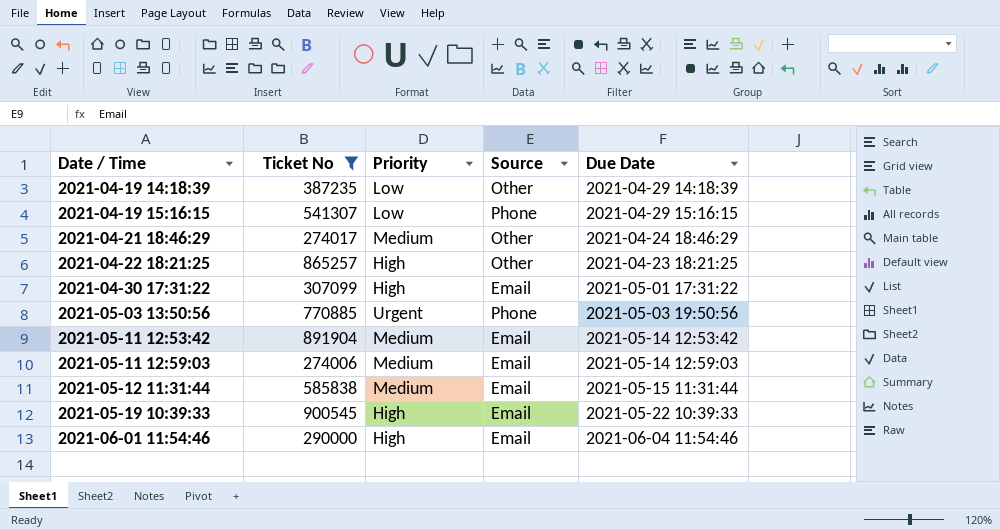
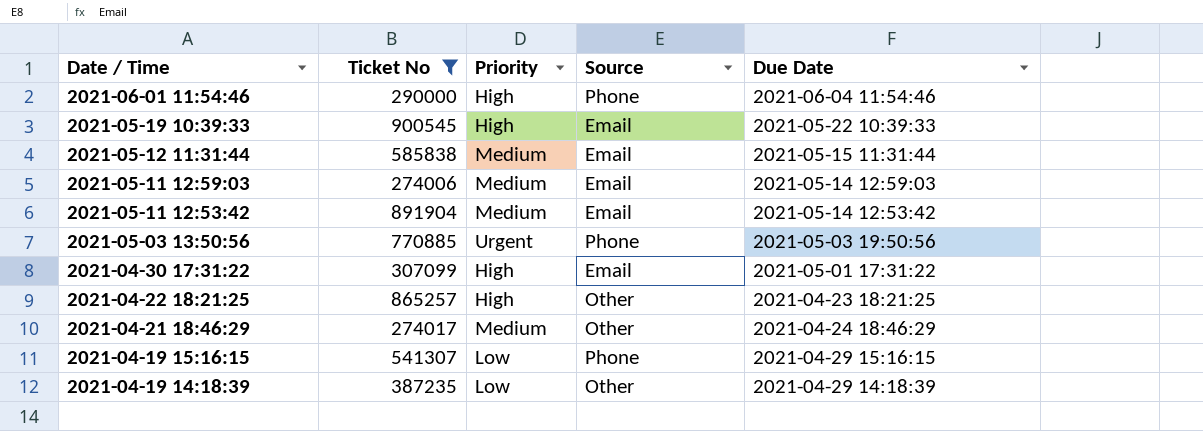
row order: Date / Time ascending -> Date / Time descending
2021-06-01 11:54:46 | Source: Email -> Phone

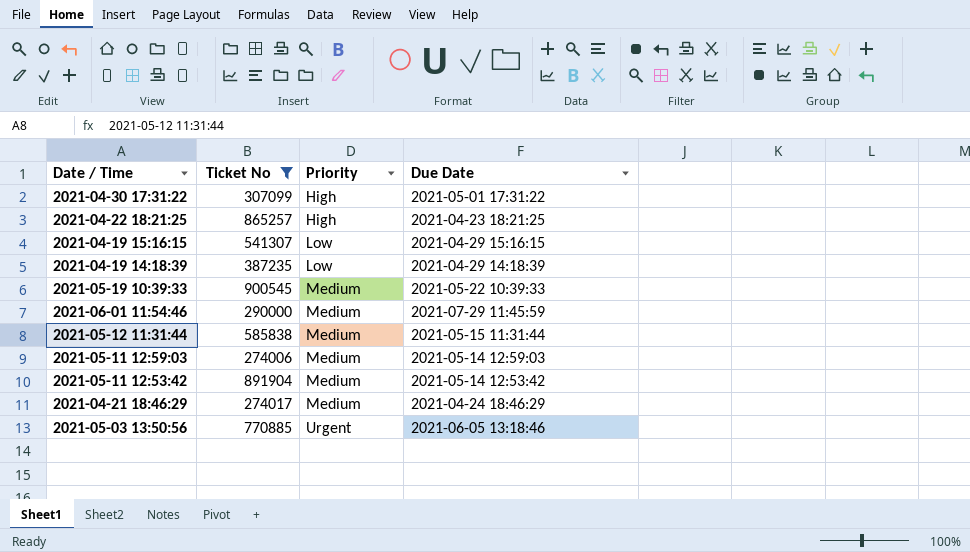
row order: Date / Time descending -> Priority ascending
column Source | position: 4 -> none
2021-05-19 10:39:33 | Priority: High -> Medium
2021-06-01 11:54:46 | Priority: High -> Medium
2021-06-01 11:54:46 | Due Date: 2021-06-04 11:54:46 -> 2021-07-29 11:45:59
2021-05-03 13:50:56 | Due Date: 2021-05-03 19:50:56 -> 2021-06-05 13:18:46

